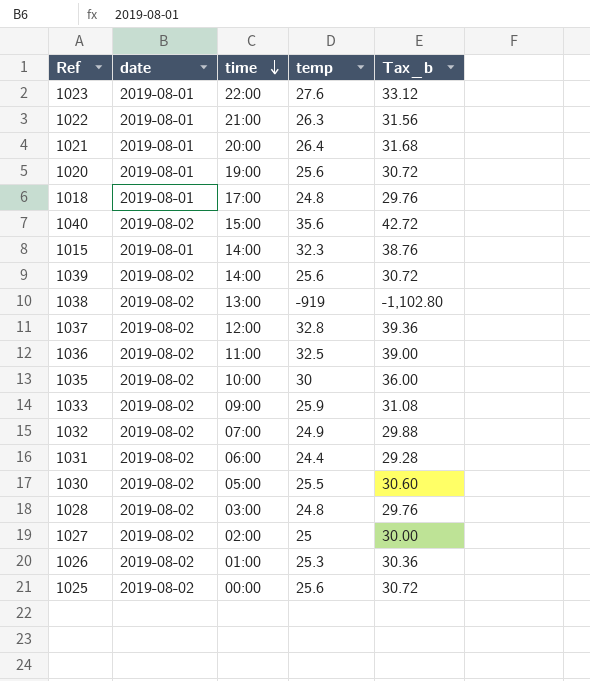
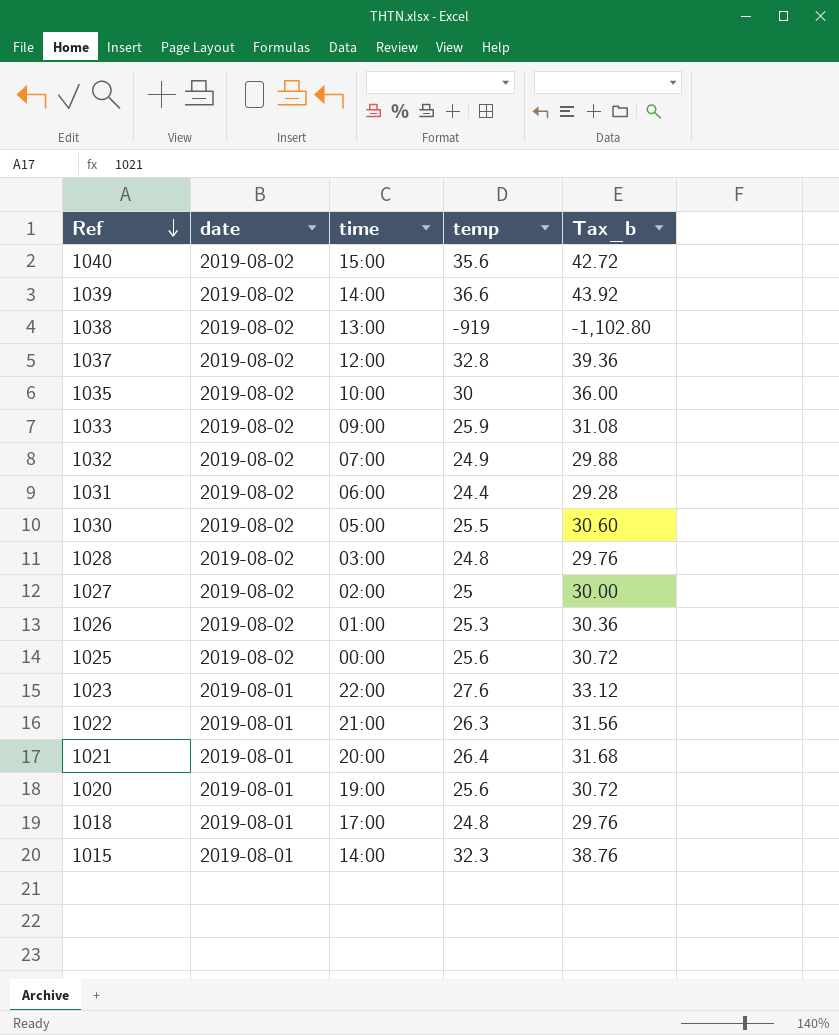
row order: time descending -> Ref descending
row 1036: 2019-08-02 | 11:00 | 32.5 | 39.00 -> none
1039 | temp: 25.6 -> 36.6
1039 | Tax_b: 30.72 -> 43.92

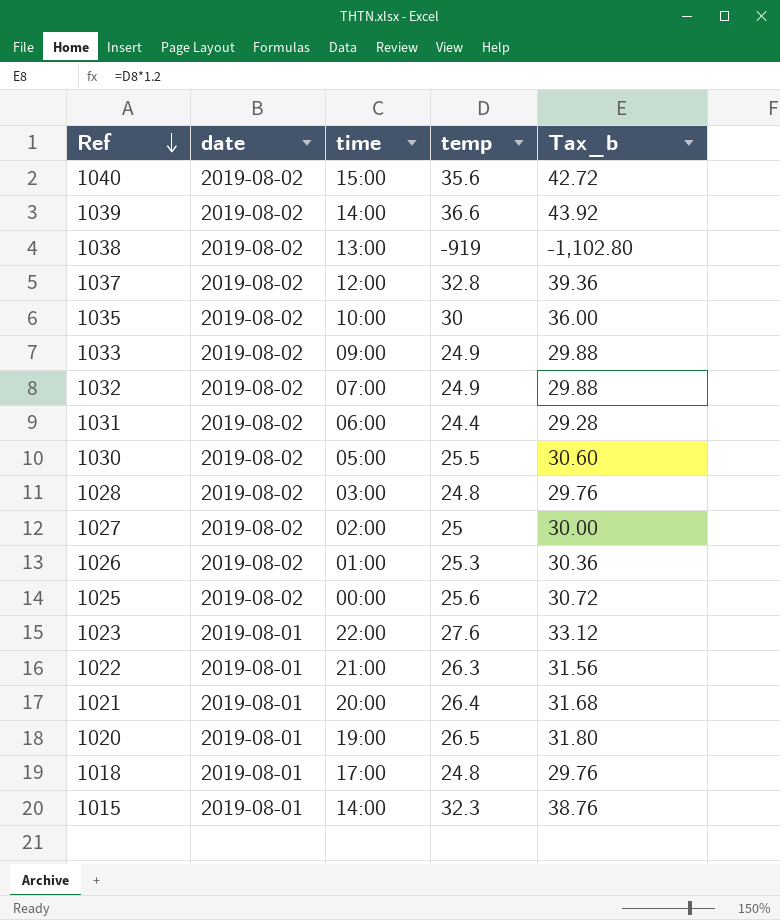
1033 | temp: 25.9 -> 24.9
1033 | Tax_b: 31.08 -> 29.88
1020 | temp: 25.6 -> 26.5
1020 | Tax_b: 30.72 -> 31.80

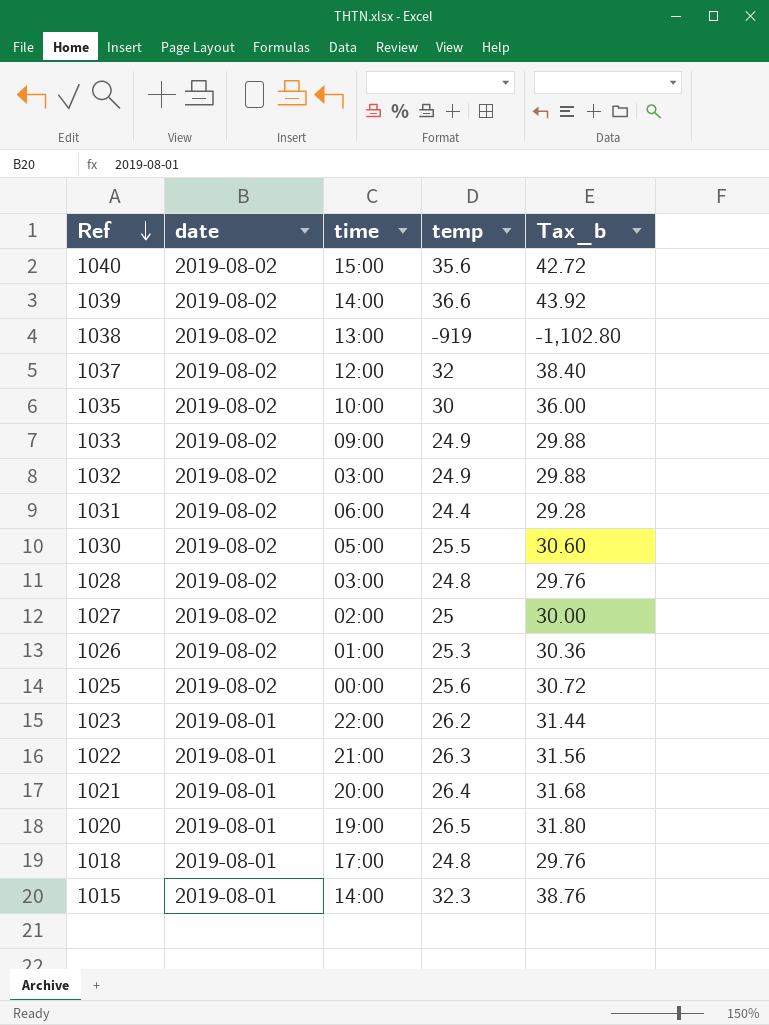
1037 | temp: 32.8 -> 32
1037 | Tax_b: 39.36 -> 38.40
1032 | time: 07:00 -> 03:00
1023 | temp: 27.6 -> 26.2
1023 | Tax_b: 33.12 -> 31.44

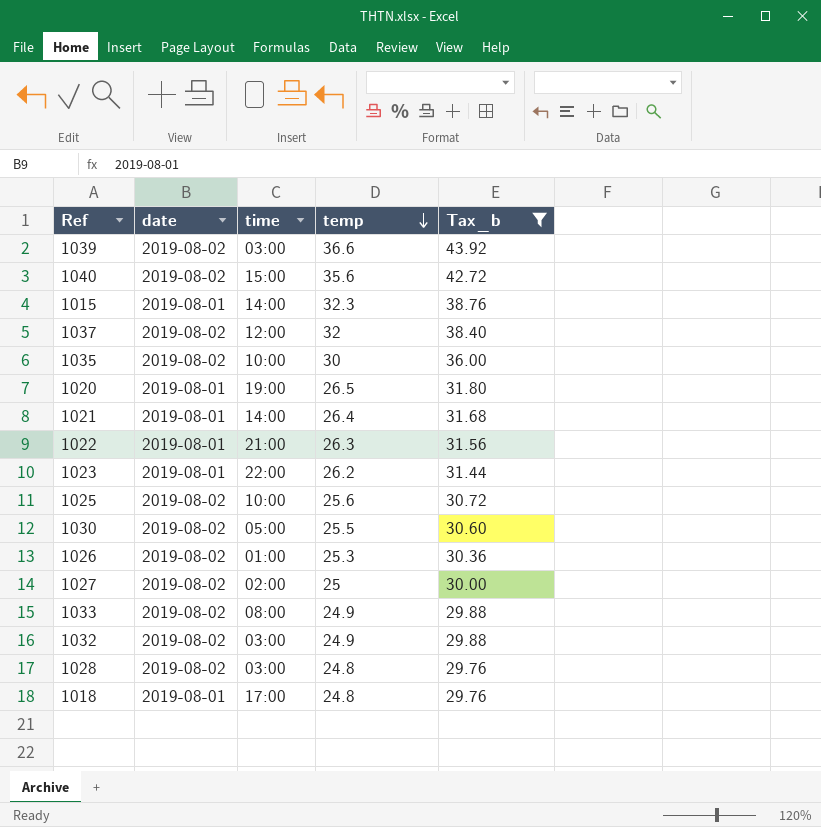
filter: none -> Tax_b >= 29.76
row order: Ref descending -> temp descending
1039 | time: 14:00 -> 03:00
1021 | time: 20:00 -> 14:00
1025 | time: 00:00 -> 10:00
1033 | time: 09:00 -> 08:00

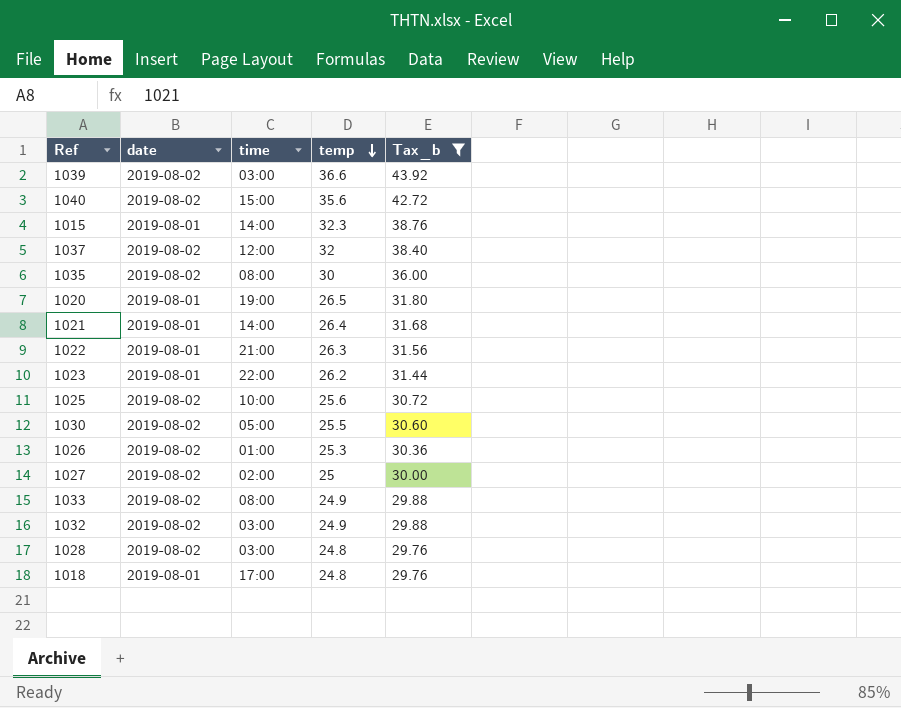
1035 | time: 10:00 -> 08:00

